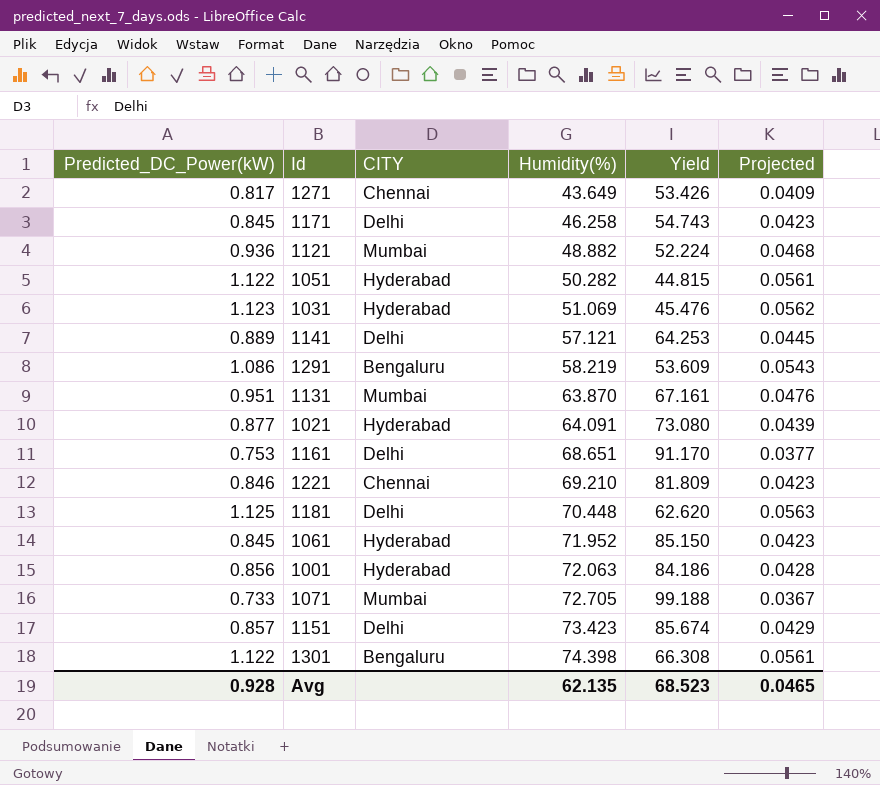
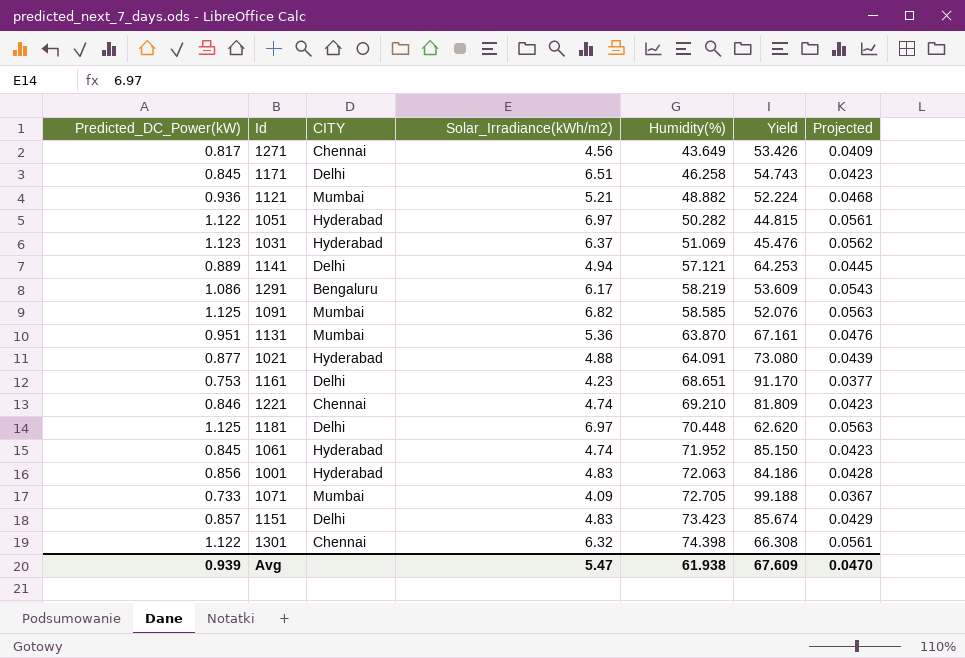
column Solar_Irradiance(kWh/m2) | position: none -> 4
row 1091: none -> 1.125 | Mumbai | 6.82 | 58.585 | 52.076 | 0.0563
1301 | CITY: Bengaluru -> Chennai
Avg | Predicted_DC_Power(kW): 0.928 -> 0.939
Avg | Humidity(%): 62.135 -> 61.938
Avg | Yield: 68.523 -> 67.609
Avg | Projected: 0.0465 -> 0.0470

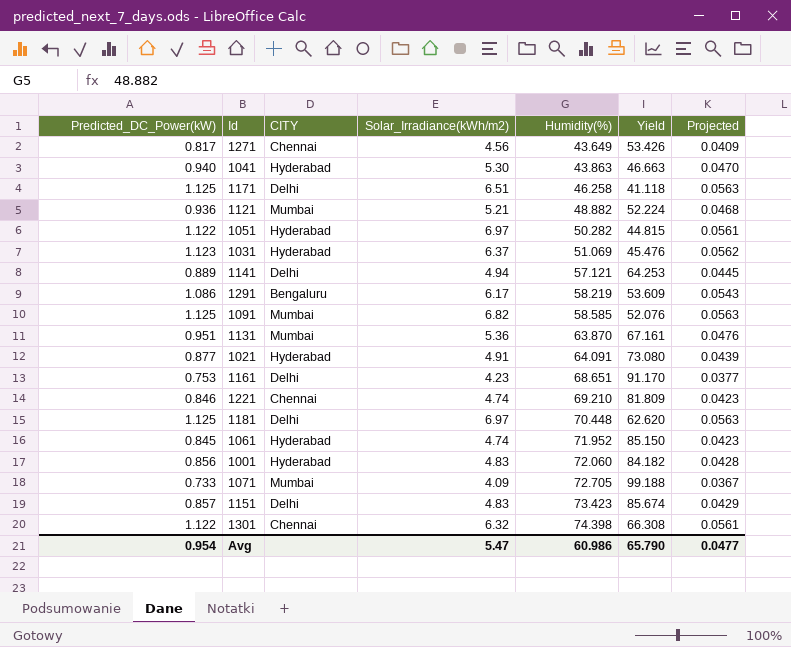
row 1041: none -> 0.940 | Hyderabad | 5.30 | 43.863 | 46.663 | 0.0470
1171 | Predicted_DC_Power(kW): 0.845 -> 1.125
1171 | Yield: 54.743 -> 41.118
1171 | Projected: 0.0423 -> 0.0563
1021 | Solar_Irradiance(kWh/m2): 4.88 -> 4.91
1001 | Humidity(%): 72.063 -> 72.060
1001 | Yield: 84.186 -> 84.182
Avg | Predicted_DC_Power(kW): 0.939 -> 0.954
Avg | Humidity(%): 61.938 -> 60.986
Avg | Yield: 67.609 -> 65.790
Avg | Projected: 0.0470 -> 0.0477

